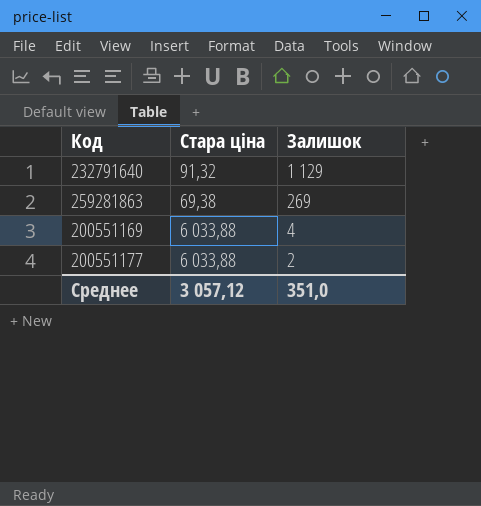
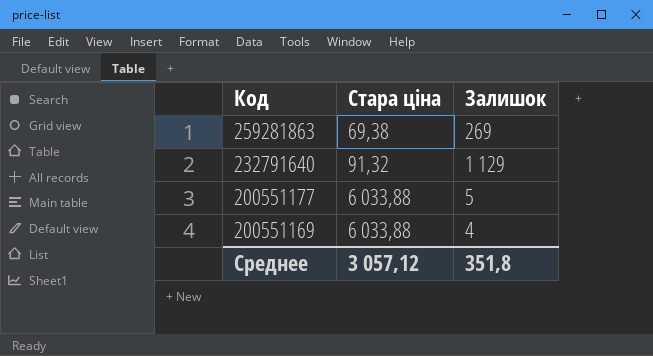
row order: Залишок descending -> Код descending
200551177 | Залишок: 2 -> 5
Среднее | Залишок: 351,0 -> 351,8

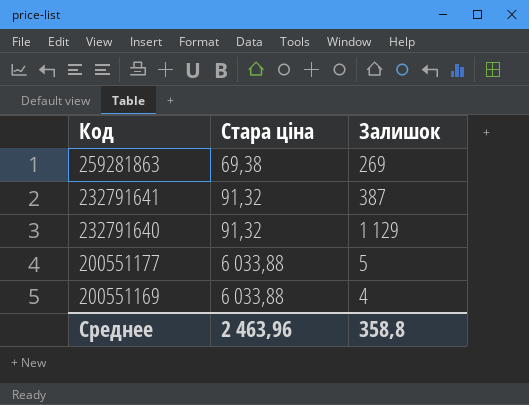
row 232791641: none -> 91,32 | 387
Среднее | Стара ціна: 3 057,12 -> 2 463,96
Среднее | Залишок: 351,8 -> 358,8

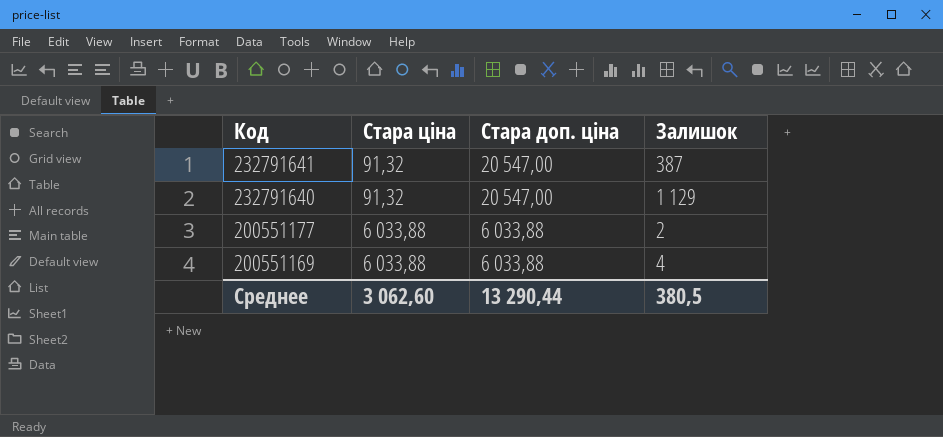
column Стара доп. ціна | position: none -> 3
row 259281863: 69,38 | 269 -> none
200551177 | Залишок: 5 -> 2
Среднее | Стара ціна: 2 463,96 -> 3 062,60
Среднее | Залишок: 358,8 -> 380,5

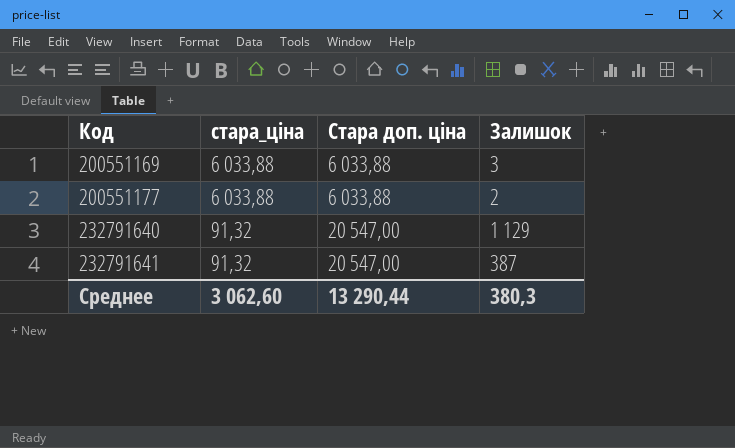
row order: Код descending -> Код ascending
column name: Стара ціна -> стара_ціна
200551169 | Залишок: 4 -> 3
Среднее | Залишок: 380,5 -> 380,3

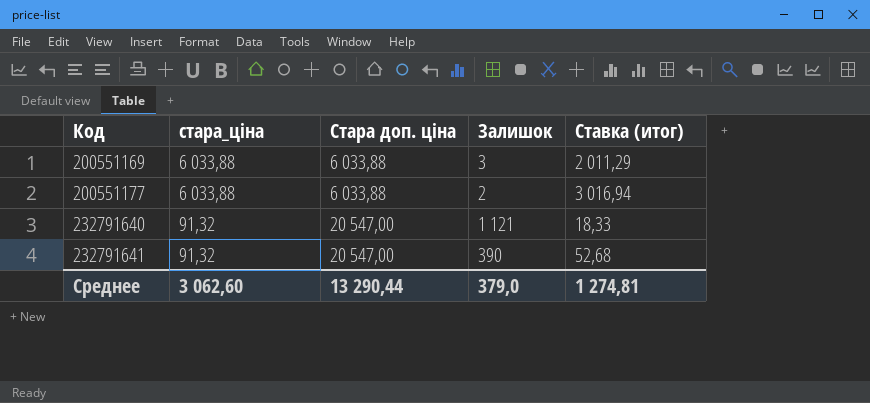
column Ставка (итог) | formula: none -> [Стара доп. ціна] / [Залишок]
232791640 | Залишок: 1 129 -> 1 121
232791641 | Залишок: 387 -> 390
Среднее | Залишок: 380,3 -> 379,0

